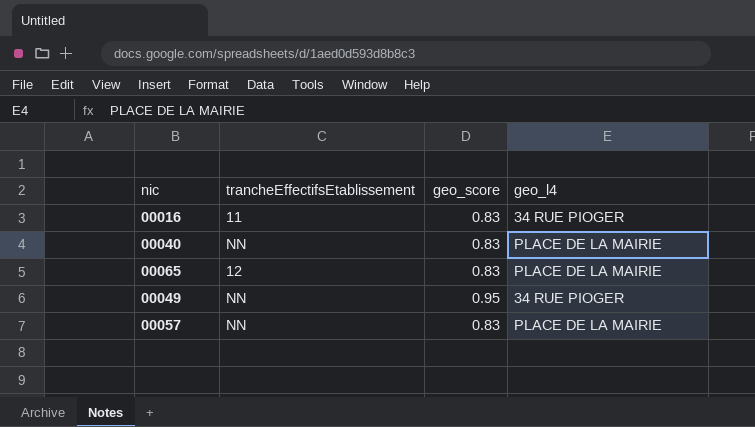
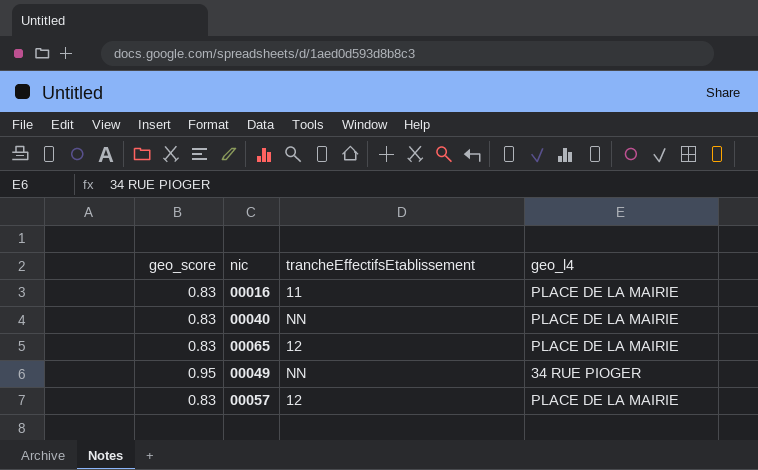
column geo_score | position: 3 -> 1
00016 | geo_l4: 34 RUE PIOGER -> PLACE DE LA MAIRIE
00057 | trancheEffectifsEtablissement: NN -> 12

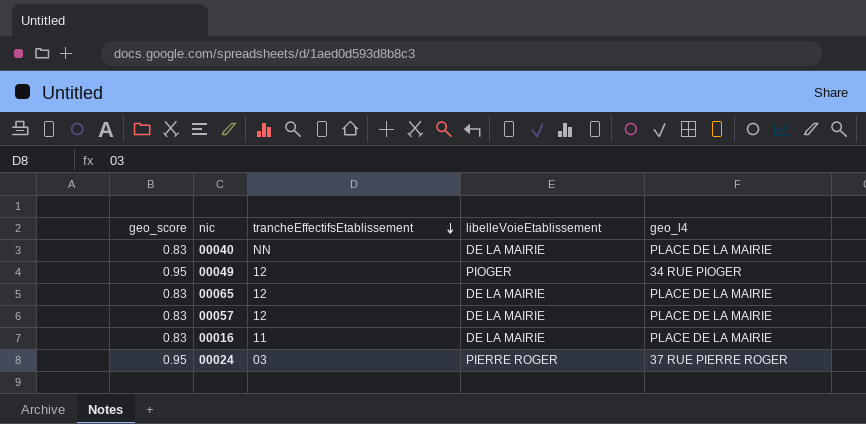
row order: none -> trancheEffectifsEtablissement descending
column libelleVoieEtablissement | position: none -> 4
00049 | trancheEffectifsEtablissement: NN -> 12
row 00024: none -> 0.95 | 03 | PIERRE ROGER | 37 RUE PIERRE ROGER

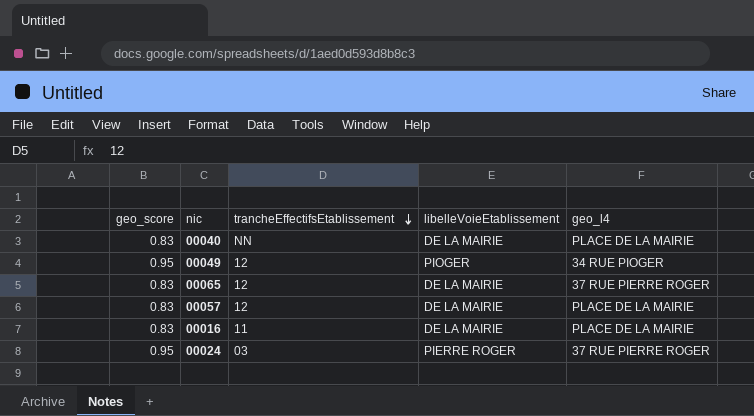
00065 | geo_l4: PLACE DE LA MAIRIE -> 37 RUE PIERRE ROGER

